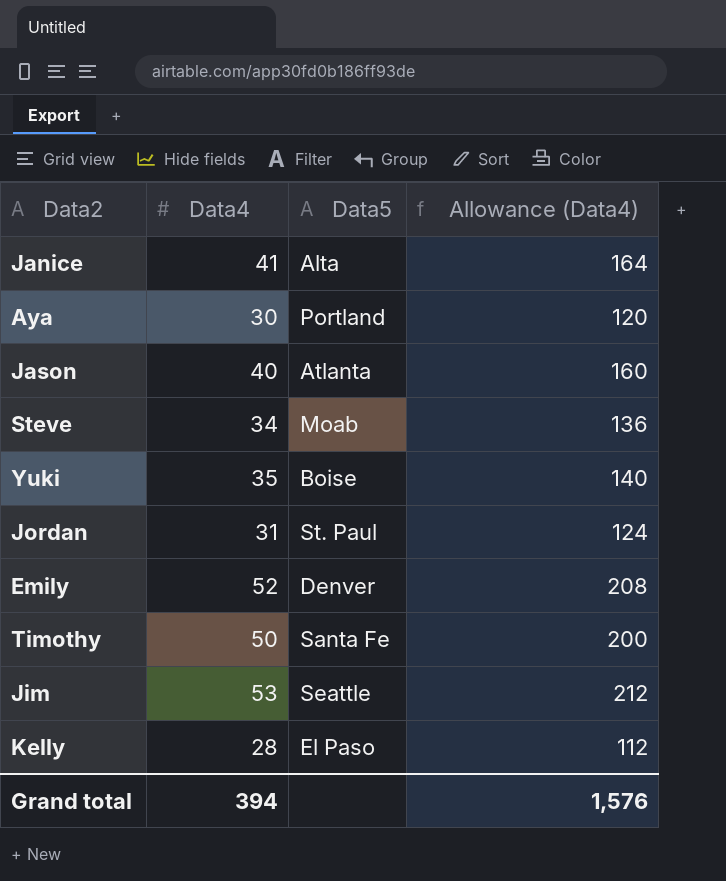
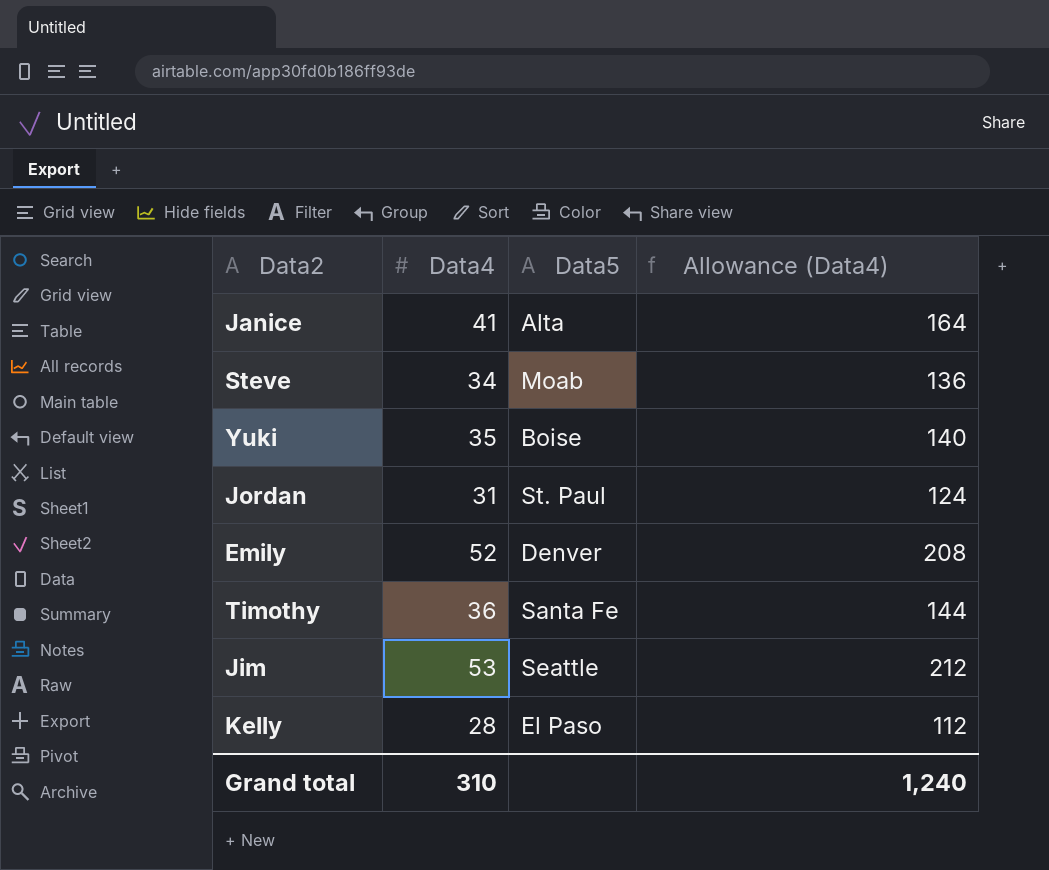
row Aya: 30 | Portland | 120 -> none
row Jason: 40 | Atlanta | 160 -> none
Timothy | Data4: 50 -> 36
Timothy | Allowance (Data4): 200 -> 144
Grand total | Data4: 394 -> 310
Grand total | Allowance (Data4): 1,576 -> 1,240

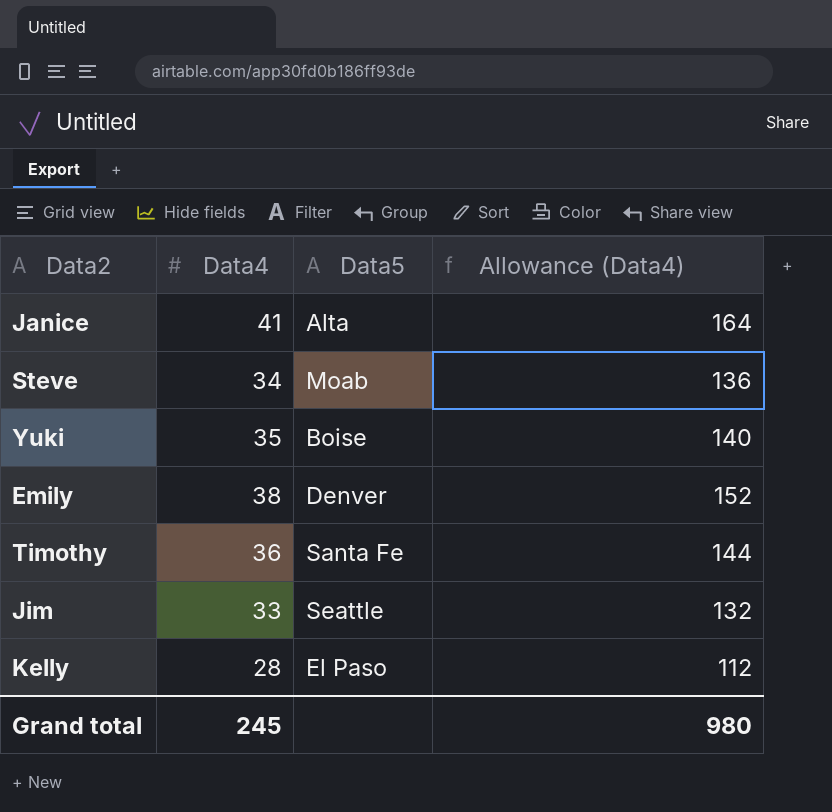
row Jordan: 31 | St. Paul | 124 -> none
Emily | Data4: 52 -> 38
Emily | Allowance (Data4): 208 -> 152
Jim | Data4: 53 -> 33
Jim | Allowance (Data4): 212 -> 132
Grand total | Data4: 310 -> 245
Grand total | Allowance (Data4): 1,240 -> 980

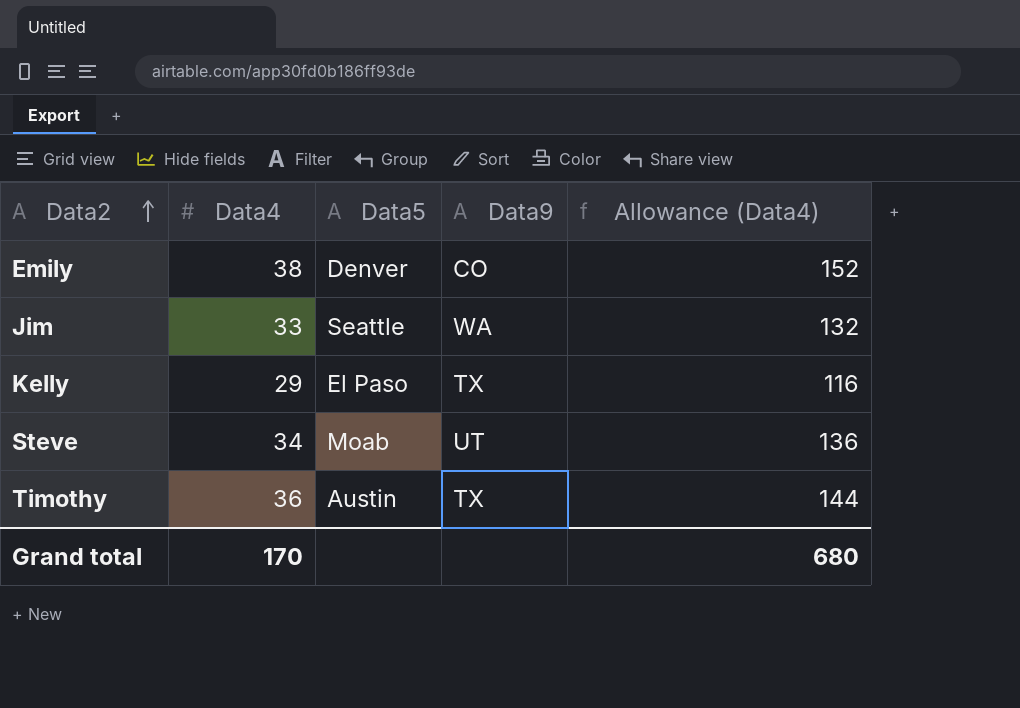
row order: none -> Data2 ascending
column Data9 | position: none -> 4
row Janice: 41 | Alta | 164 -> none
row Yuki: 35 | Boise | 140 -> none
Kelly | Data4: 28 -> 29
Kelly | Allowance (Data4): 112 -> 116
Timothy | Data5: Santa Fe -> Austin
Grand total | Data4: 245 -> 170
Grand total | Allowance (Data4): 980 -> 680

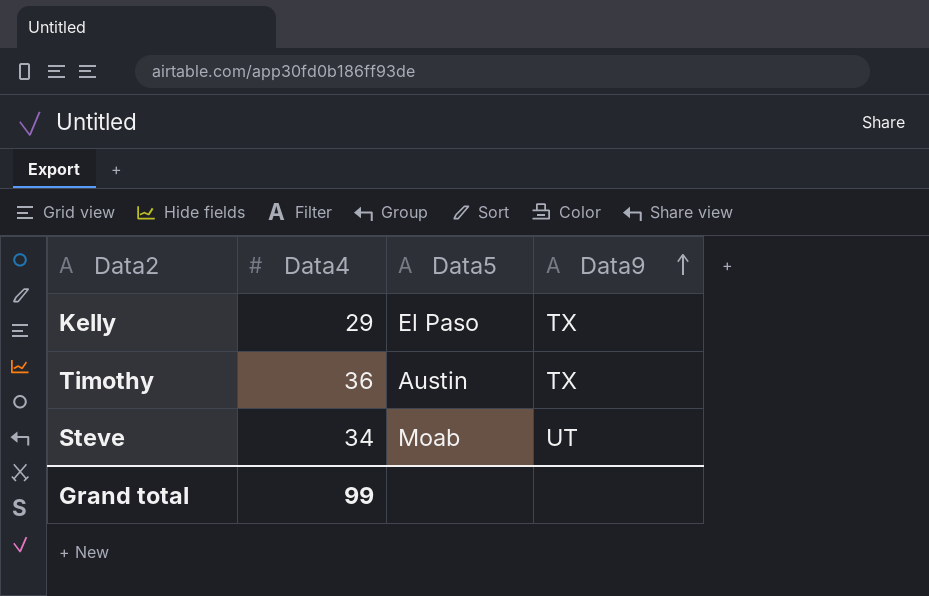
row order: Data2 ascending -> Data9 ascending
column Allowance (Data4) | formula: [Data4] * 4 -> none
row Emily: 38 | Denver | CO | 152 -> none
row Jim: 33 | Seattle | WA | 132 -> none
Grand total | Data4: 170 -> 99

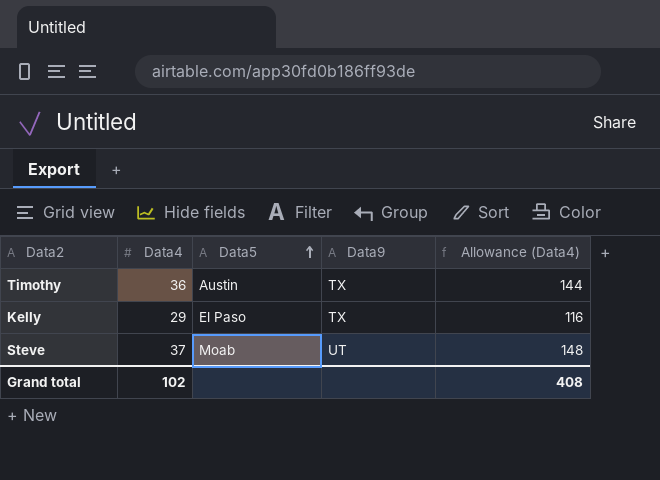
row order: Data9 ascending -> Data5 ascending
column Allowance (Data4) | formula: none -> [Data4] * 4
Steve | Data4: 34 -> 37
Grand total | Data4: 99 -> 102

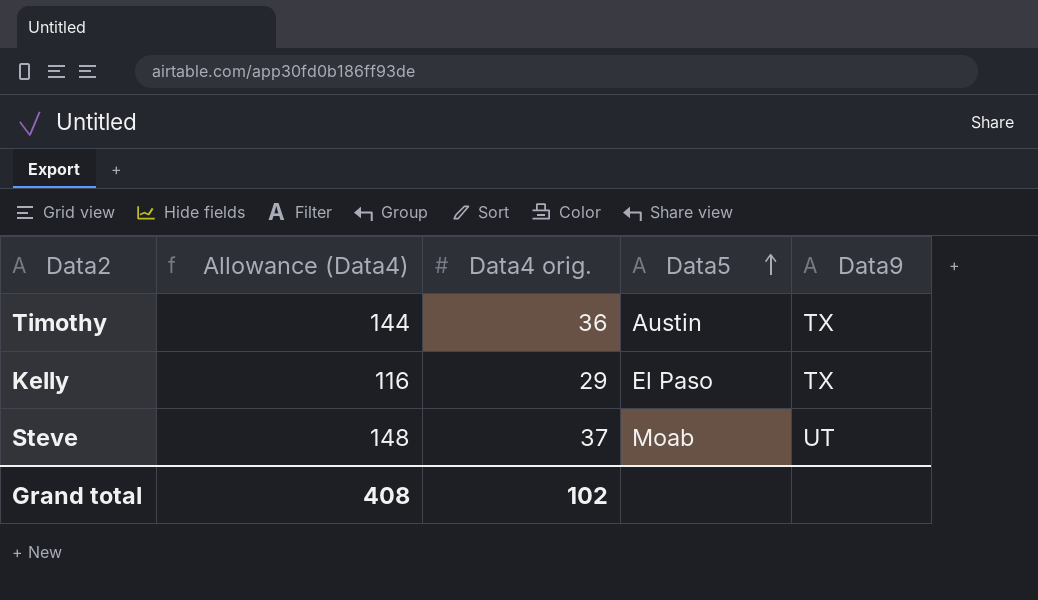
column Allowance (Data4) | position: 5 -> 2
column name: Data4 -> Data4 orig.

